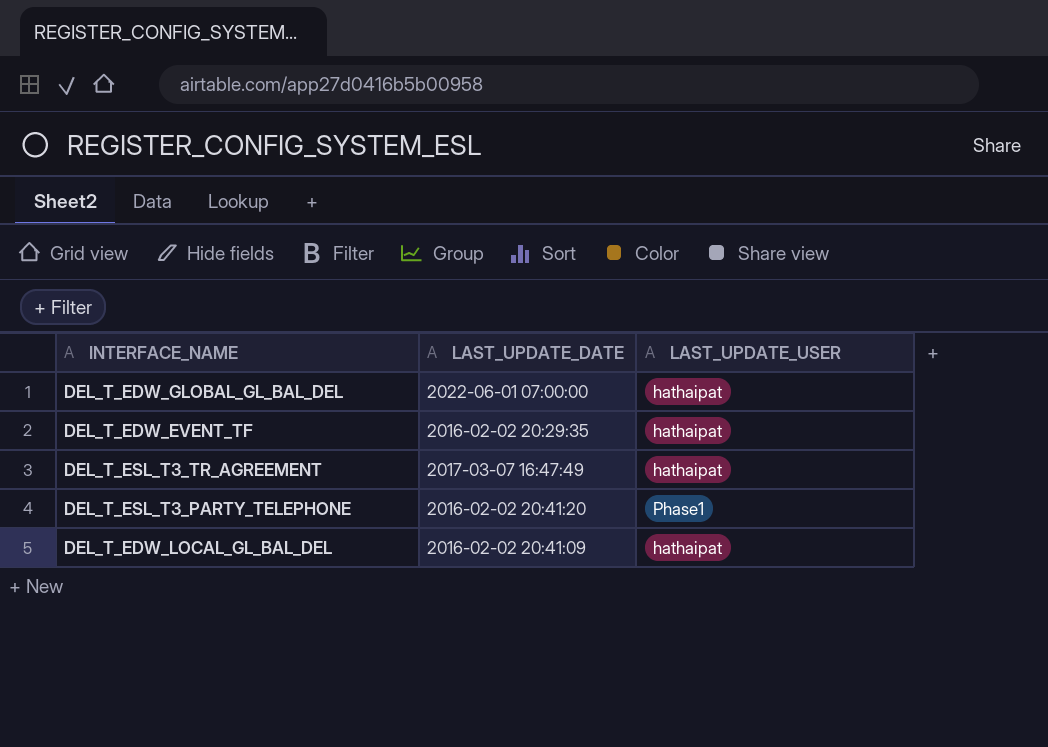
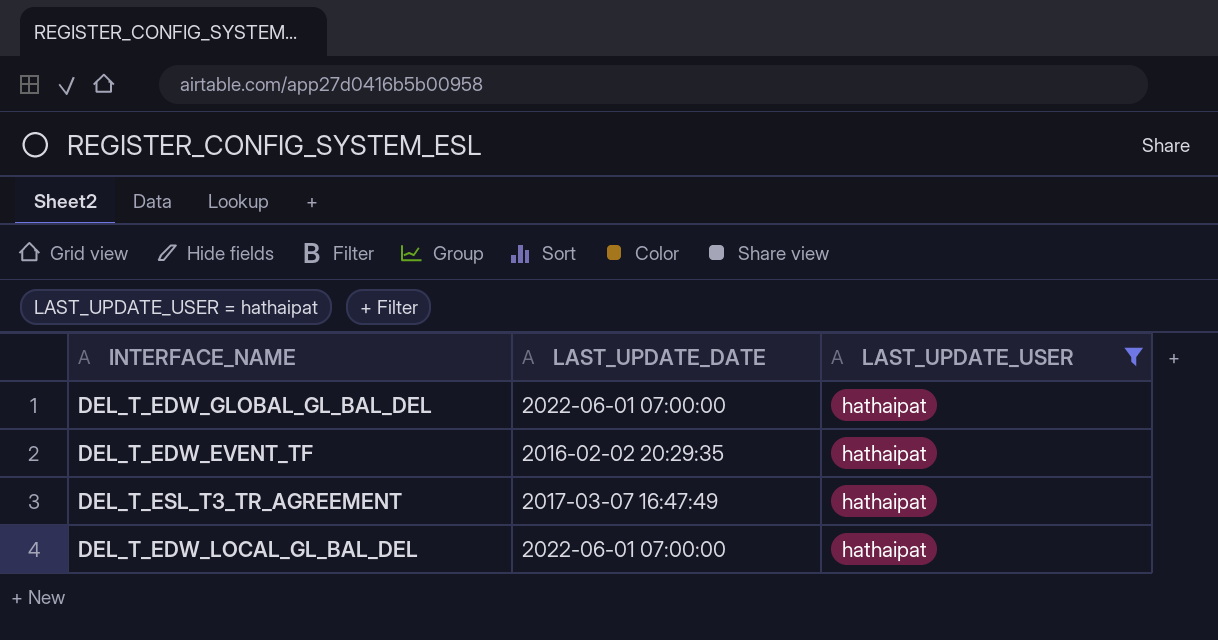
filter: none -> LAST_UPDATE_USER = hathaipat
DEL_T_EDW_LOCAL_GL_BAL_DEL | LAST_UPDATE_DATE: 2016-02-02 20:41:09 -> 2022-06-01 07:00:00

